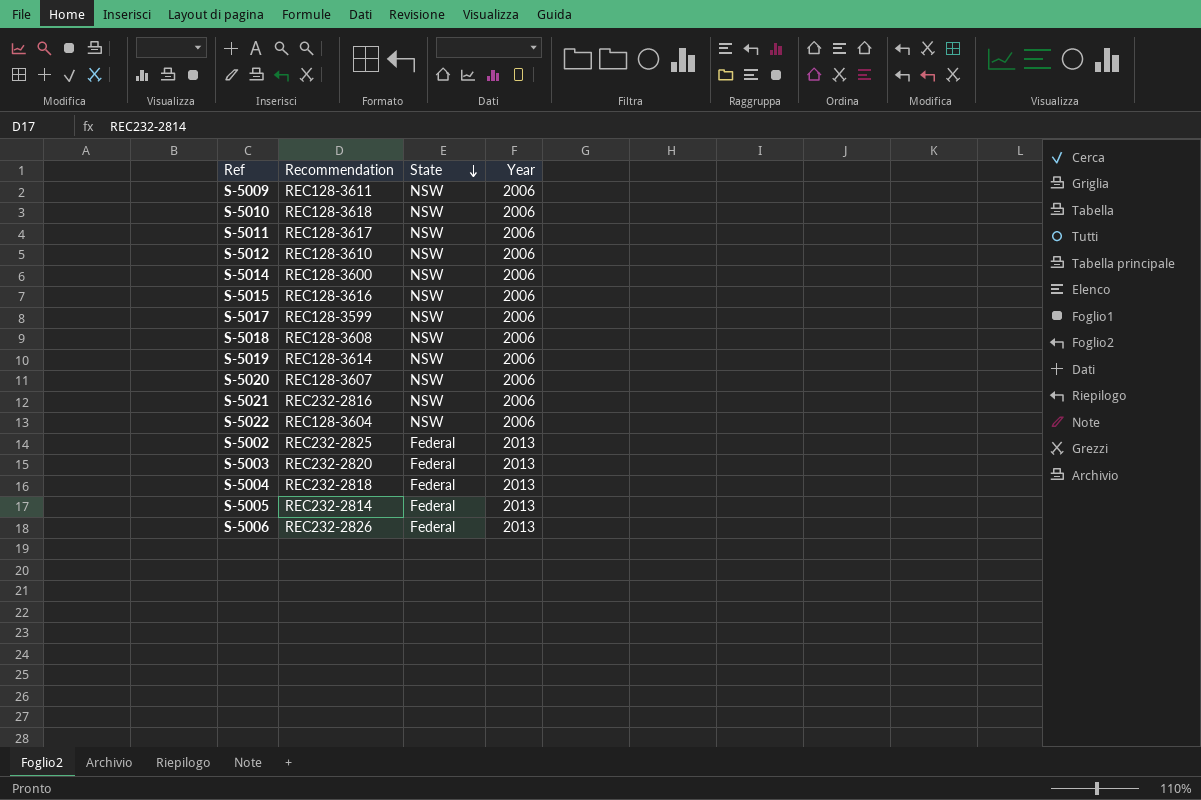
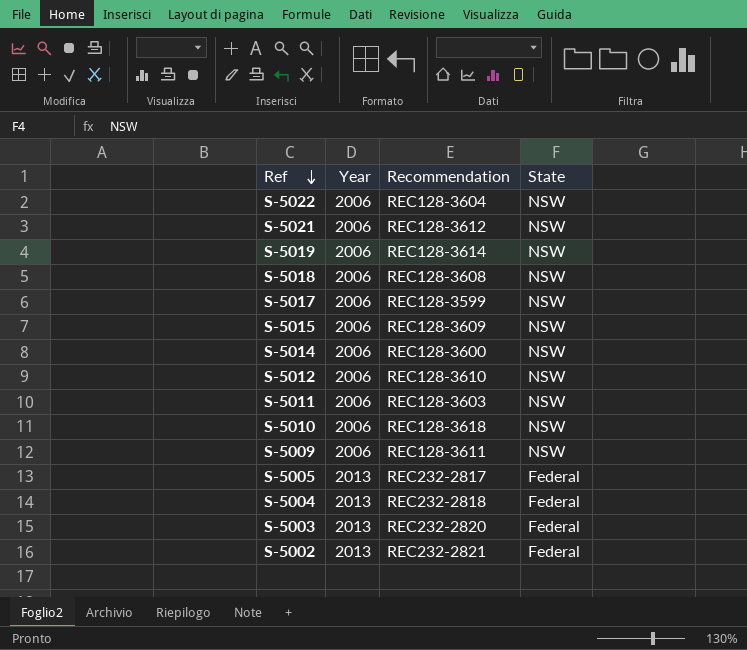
row order: State descending -> Ref descending
column Year | position: 4 -> 2
row S-5020: REC128-3607 | NSW | 2006 -> none
row S-5006: REC232-2826 | Federal | 2013 -> none
S-5021 | Recommendation: REC232-2816 -> REC128-3612
S-5015 | Recommendation: REC128-3616 -> REC128-3609
S-5011 | Recommendation: REC128-3617 -> REC128-3603
S-5005 | Recommendation: REC232-2814 -> REC232-2817
S-5002 | Recommendation: REC232-2825 -> REC232-2821

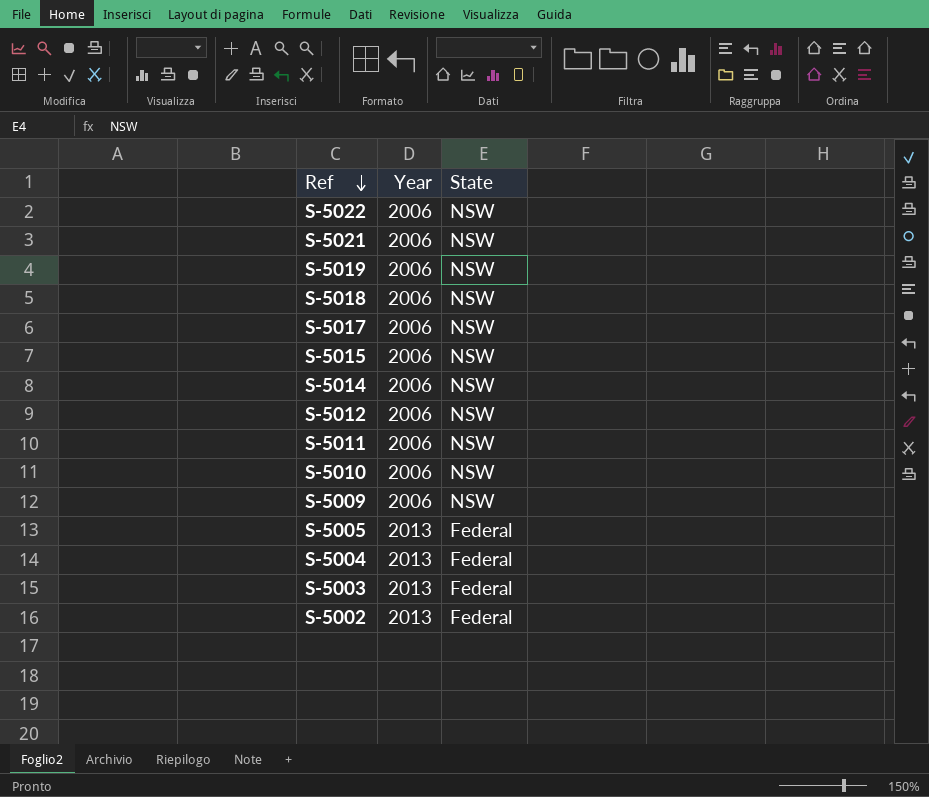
column Recommendation | position: 3 -> none

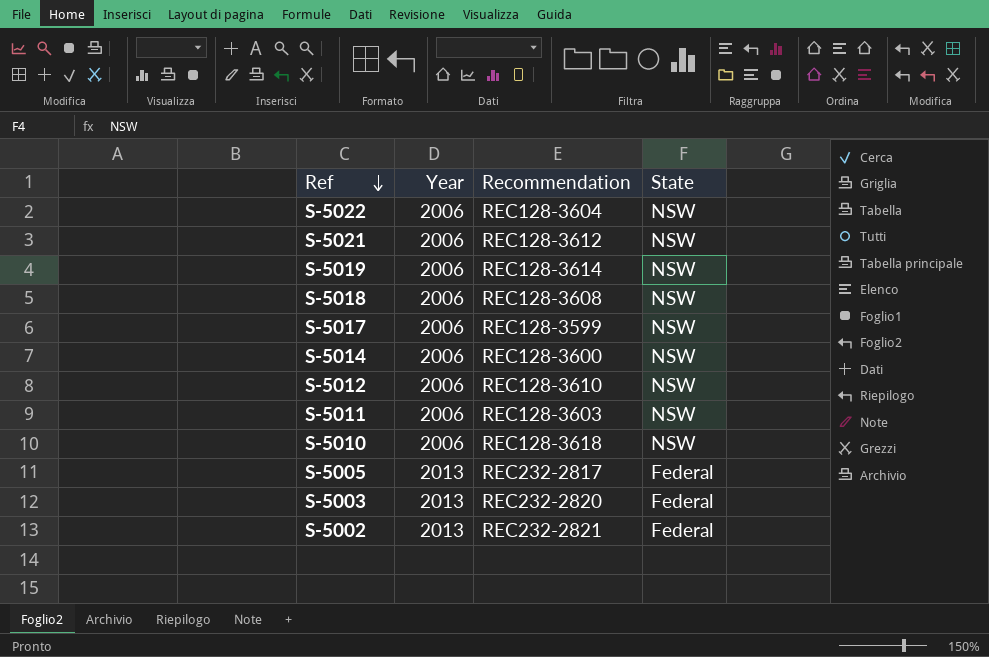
column Recommendation | position: none -> 3
row S-5015: 2006 | NSW -> none
row S-5009: 2006 | NSW -> none
row S-5004: 2013 | Federal -> none

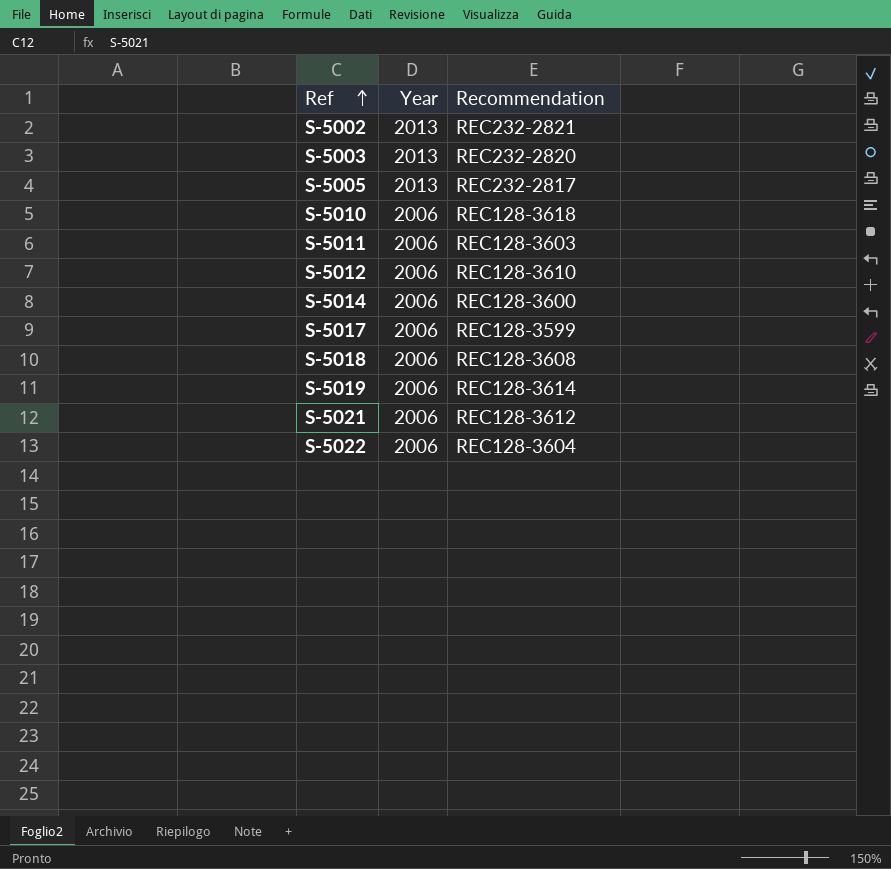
row order: Ref descending -> Ref ascending
column State | position: 4 -> none

